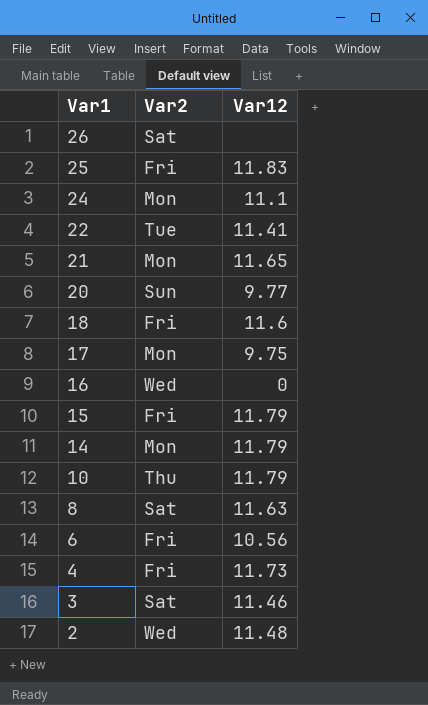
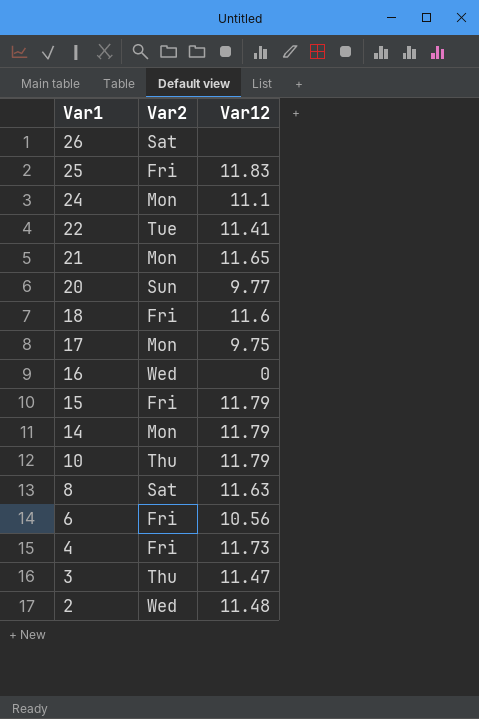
3 | Var2: Sat -> Thu
3 | Var12: 11.46 -> 11.47

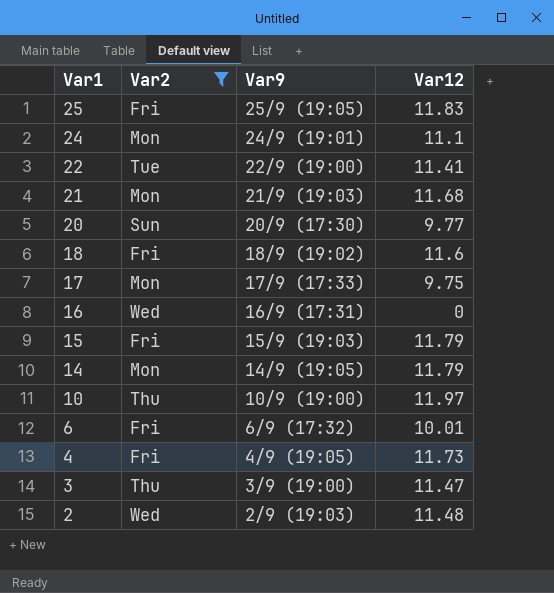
filter: none -> Var2 != Sat
column Var9 | position: none -> 3
21 | Var12: 11.65 -> 11.68
10 | Var12: 11.79 -> 11.97
6 | Var12: 10.56 -> 10.01

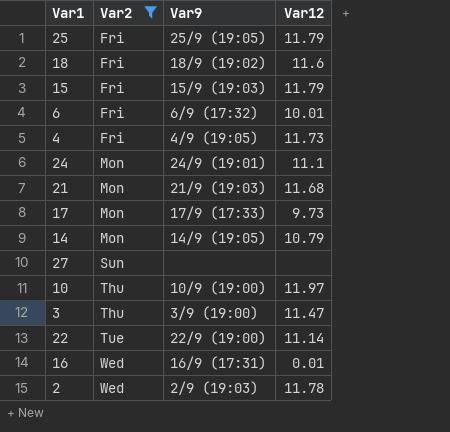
row order: Var1 descending -> Var2 ascending
row 20: Sun | 20/9 (17:30) | 9.77 -> none
25 | Var12: 11.83 -> 11.79
17 | Var12: 9.75 -> 9.73
14 | Var12: 11.79 -> 10.79
row 27: none -> Sun | none | none
22 | Var12: 11.41 -> 11.14
16 | Var12: 0 -> 0.01
2 | Var12: 11.48 -> 11.78

